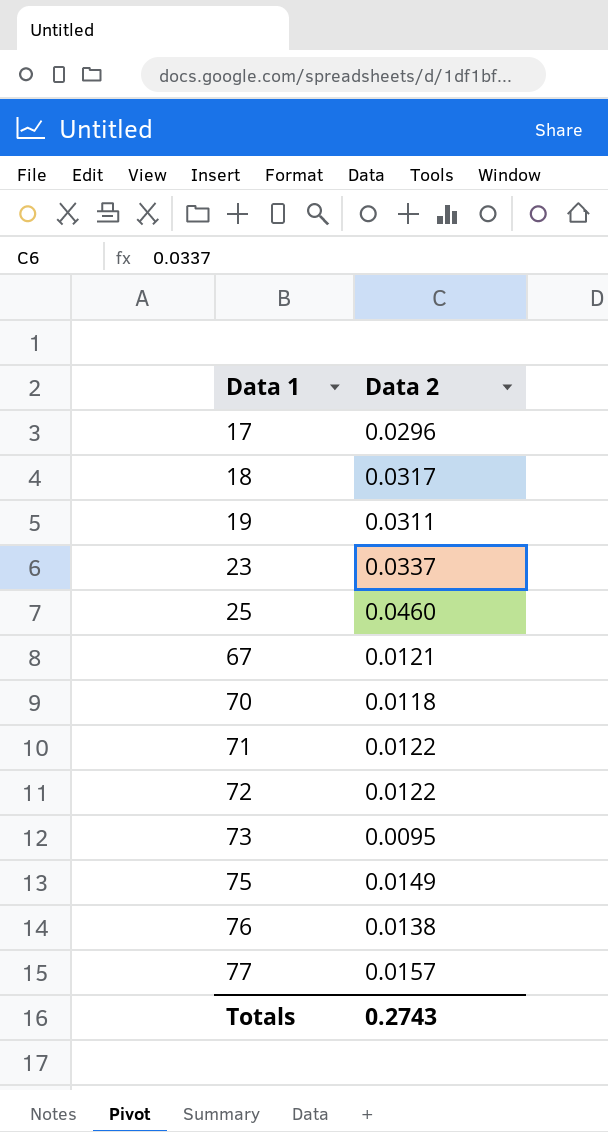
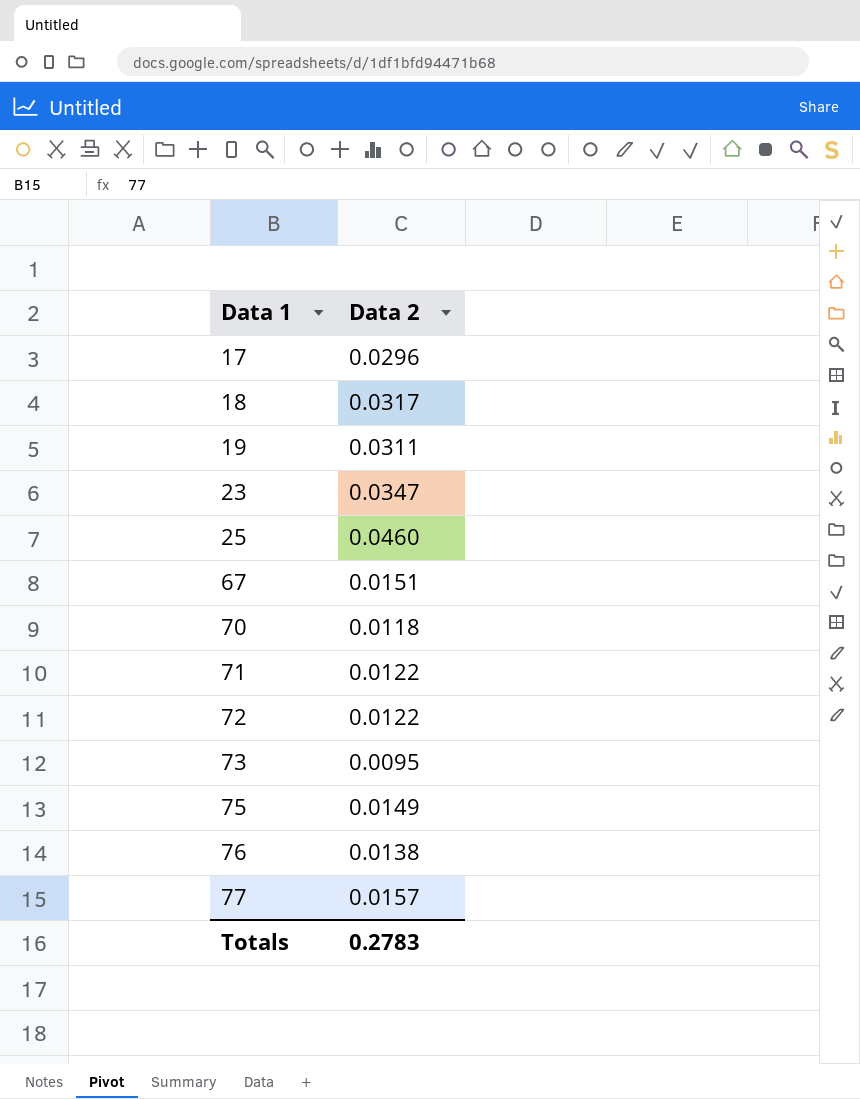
23 | Data 2: 0.0337 -> 0.0347
67 | Data 2: 0.0121 -> 0.0151
Totals | Data 2: 0.2743 -> 0.2783

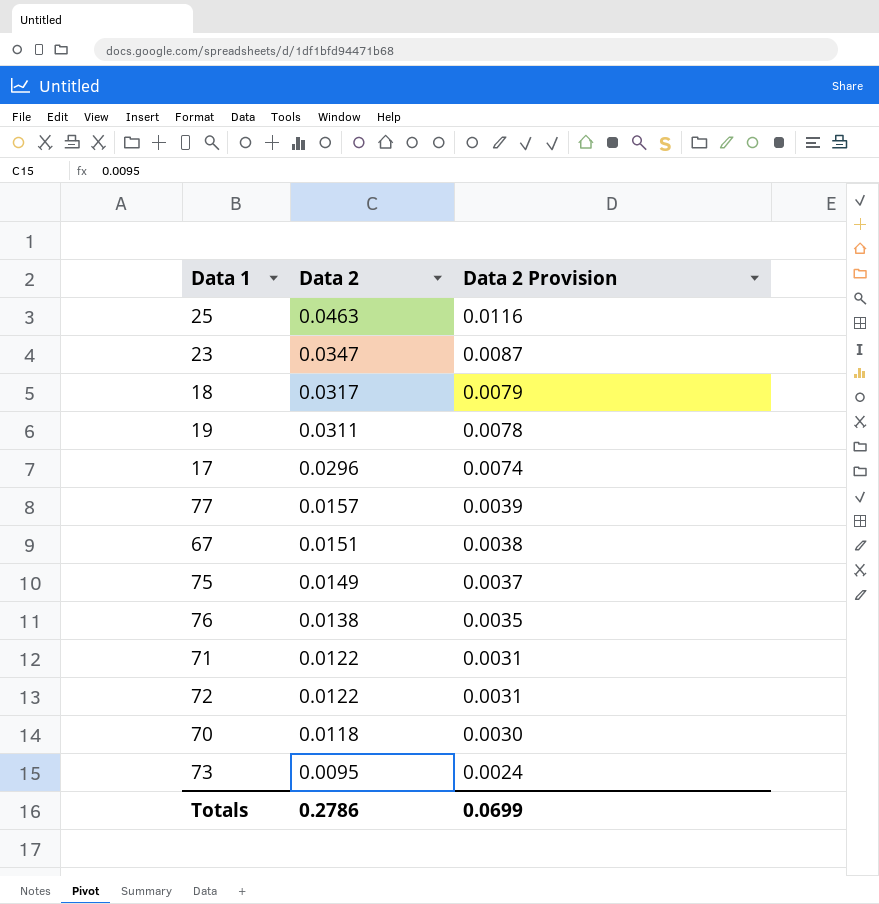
row order: Data 1 ascending -> Data 2 descending
column Data 2 Provision | formula: none -> [Data 2] * 0.25
25 | Data 2: 0.0460 -> 0.0463
Totals | Data 2: 0.2783 -> 0.2786

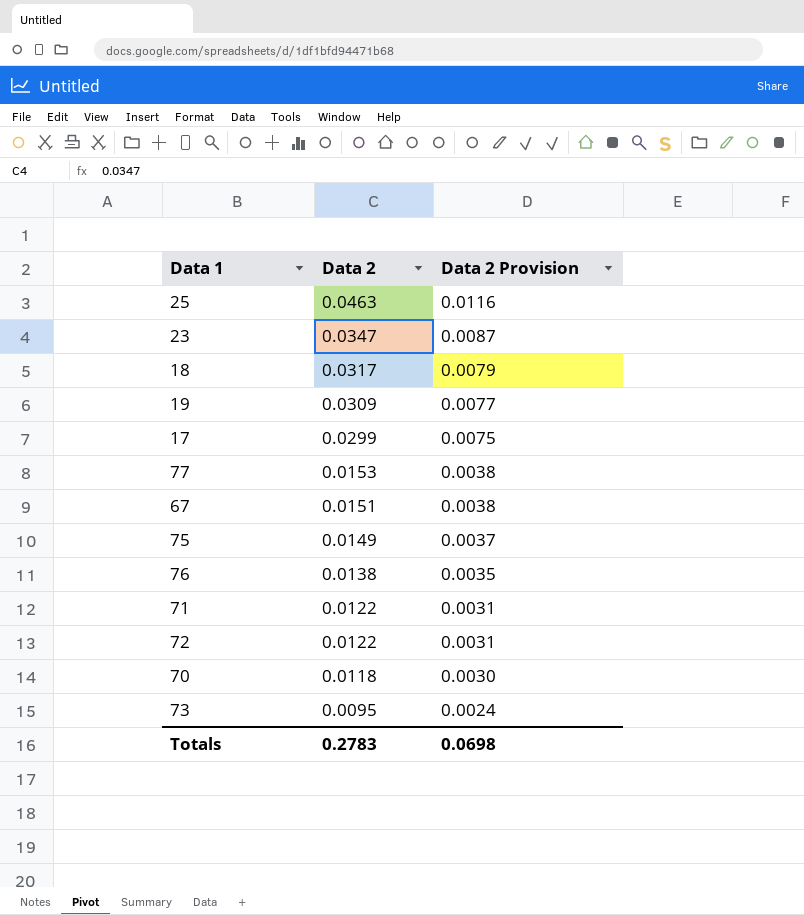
19 | Data 2: 0.0311 -> 0.0309
19 | Data 2 Provision: 0.0078 -> 0.0077
17 | Data 2: 0.0296 -> 0.0299
17 | Data 2 Provision: 0.0074 -> 0.0075
77 | Data 2: 0.0157 -> 0.0153
77 | Data 2 Provision: 0.0039 -> 0.0038
Totals | Data 2: 0.2786 -> 0.2783
Totals | Data 2 Provision: 0.0699 -> 0.0698

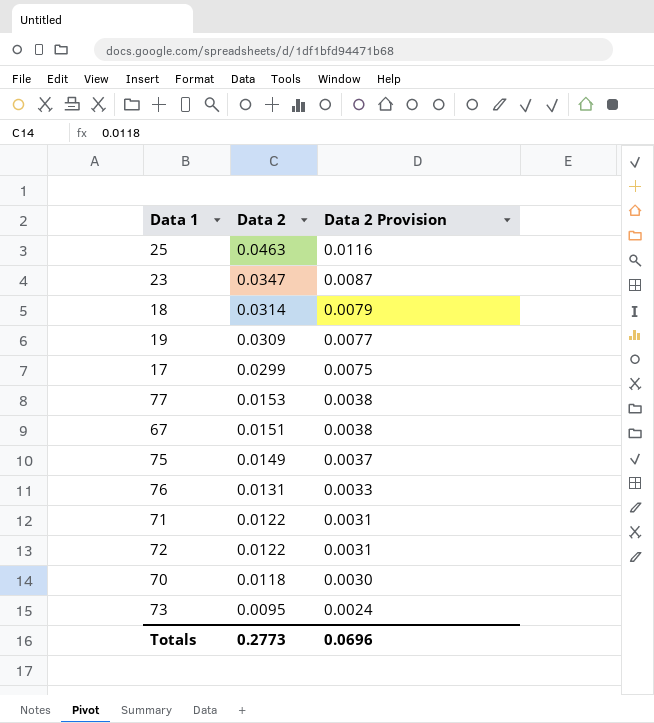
18 | Data 2: 0.0317 -> 0.0314
76 | Data 2: 0.0138 -> 0.0131
76 | Data 2 Provision: 0.0035 -> 0.0033
Totals | Data 2: 0.2783 -> 0.2773
Totals | Data 2 Provision: 0.0698 -> 0.0696

